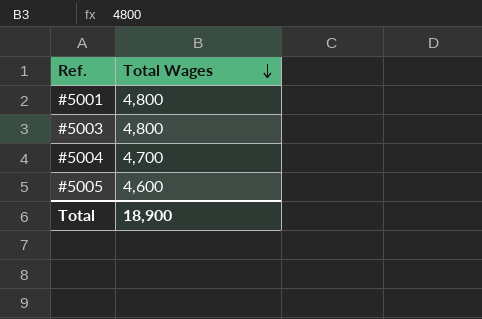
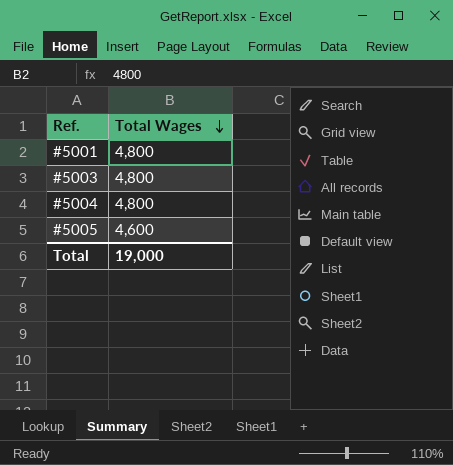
#5004 | Total Wages: 4,700 -> 4,800
Total | Total Wages: 18,900 -> 19,000

